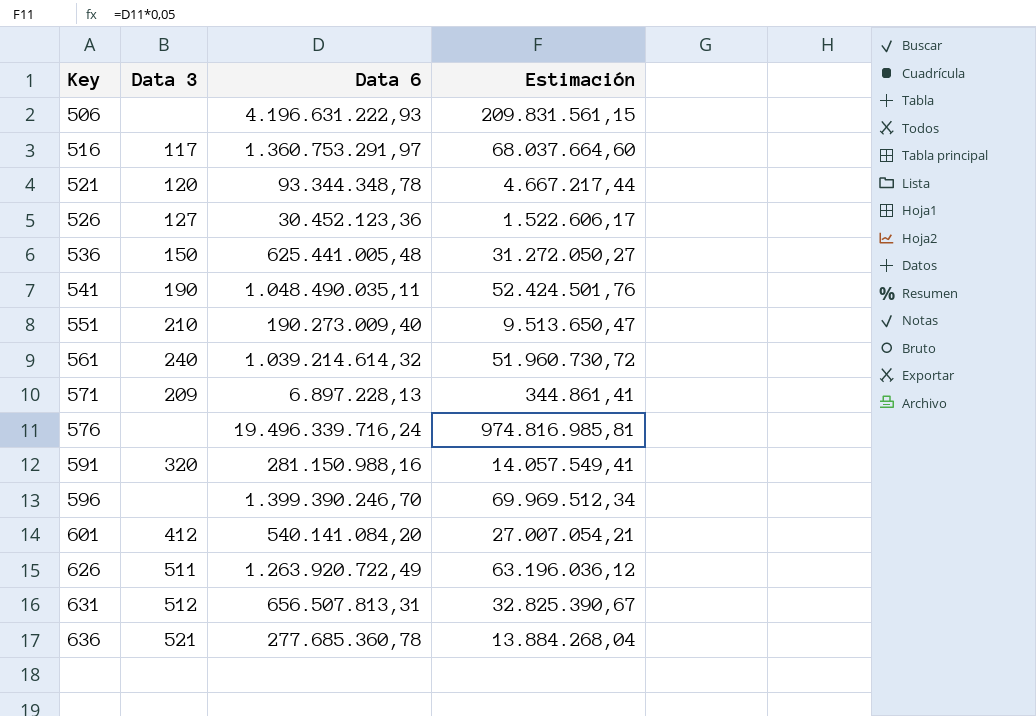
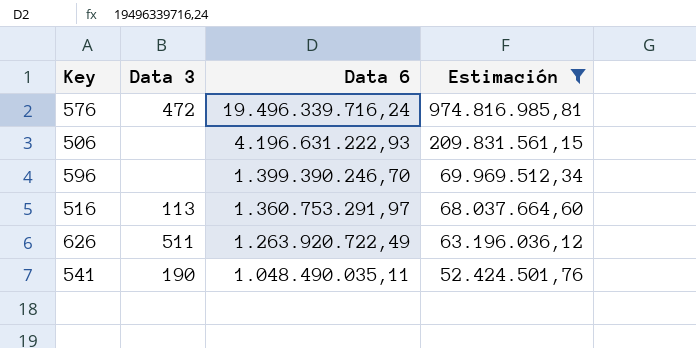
filter: none -> Estimación >= 52.424.501,76
row order: Key ascending -> Data 6 descending
576 | Data 3: none -> 472
516 | Data 3: 117 -> 113

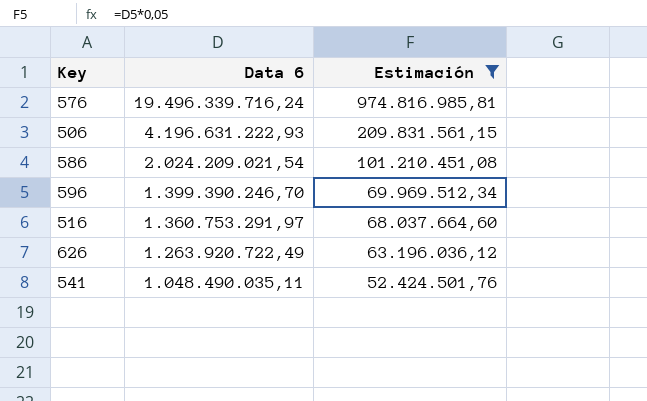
column Data 3 | position: 2 -> none
row 586: none -> 2.024.209.021,54 | 101.210.451,08

